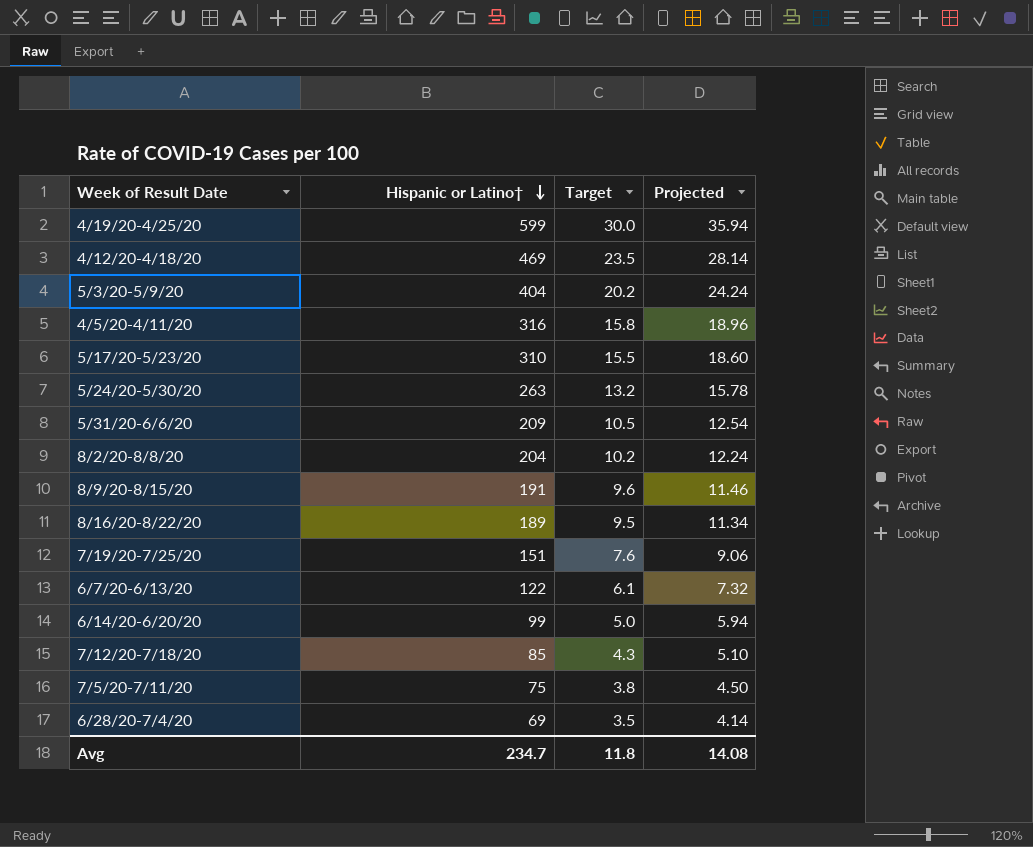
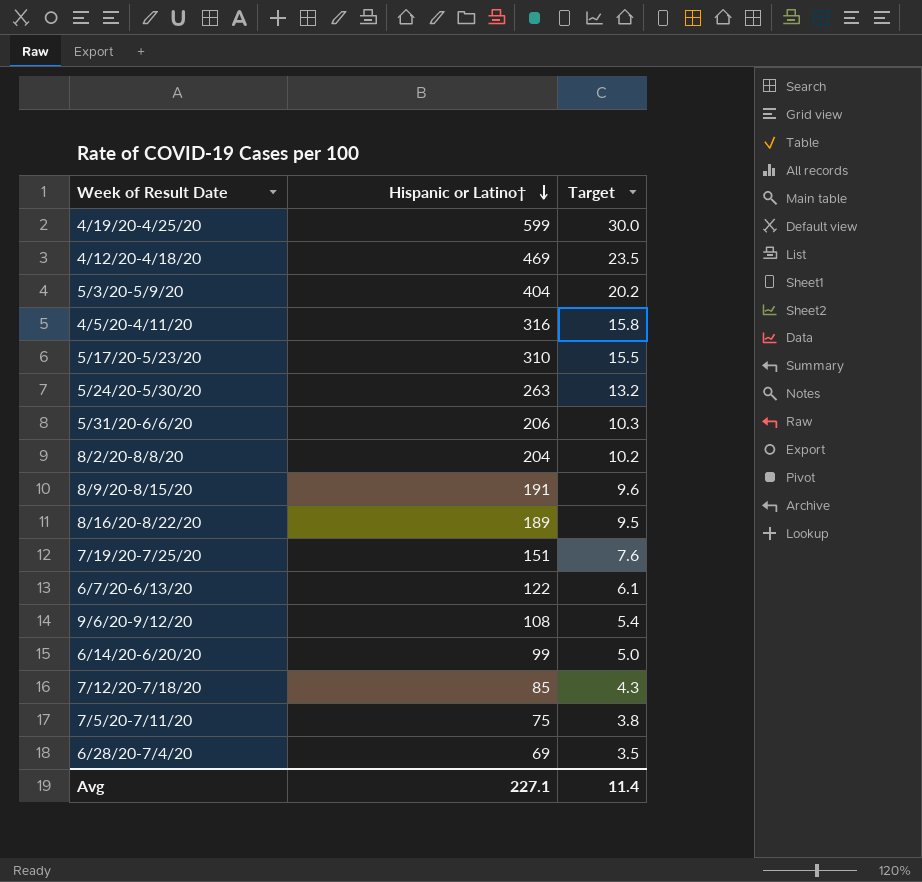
column Projected | formula: [Hispanic or Latino†] * 0.06 -> none
5/31/20-6/6/20 | Hispanic or Latino†: 209 -> 206
5/31/20-6/6/20 | Target: 10.5 -> 10.3
row 9/6/20-9/12/20: none -> 108 | 5.4
Avg | Hispanic or Latino†: 234.7 -> 227.1
Avg | Target: 11.8 -> 11.4

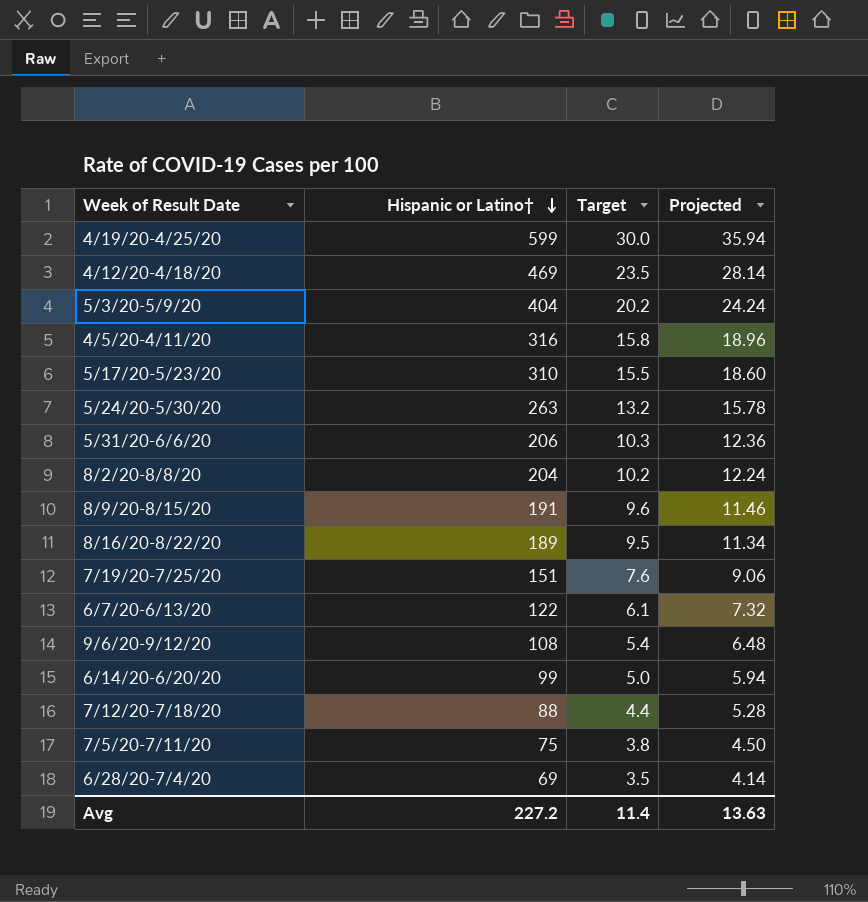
column Projected | formula: none -> [Hispanic or Latino†] * 0.06
7/12/20-7/18/20 | Hispanic or Latino†: 85 -> 88
7/12/20-7/18/20 | Target: 4.3 -> 4.4
Avg | Hispanic or Latino†: 227.1 -> 227.2

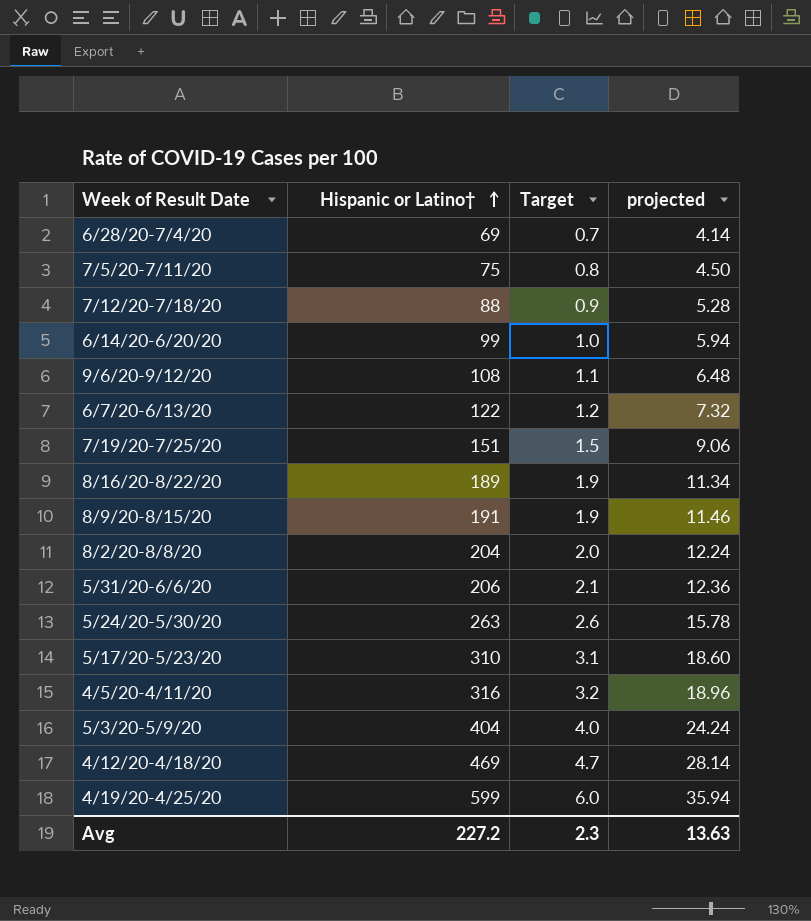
row order: Hispanic or Latino† descending -> Hispanic or Latino† ascending
column Target | formula: [Hispanic or Latino†] * 0.05 -> [Hispanic or Latino†] * 0.01
column name: Projected -> projected
Avg | Target: 11.4 -> 2.3

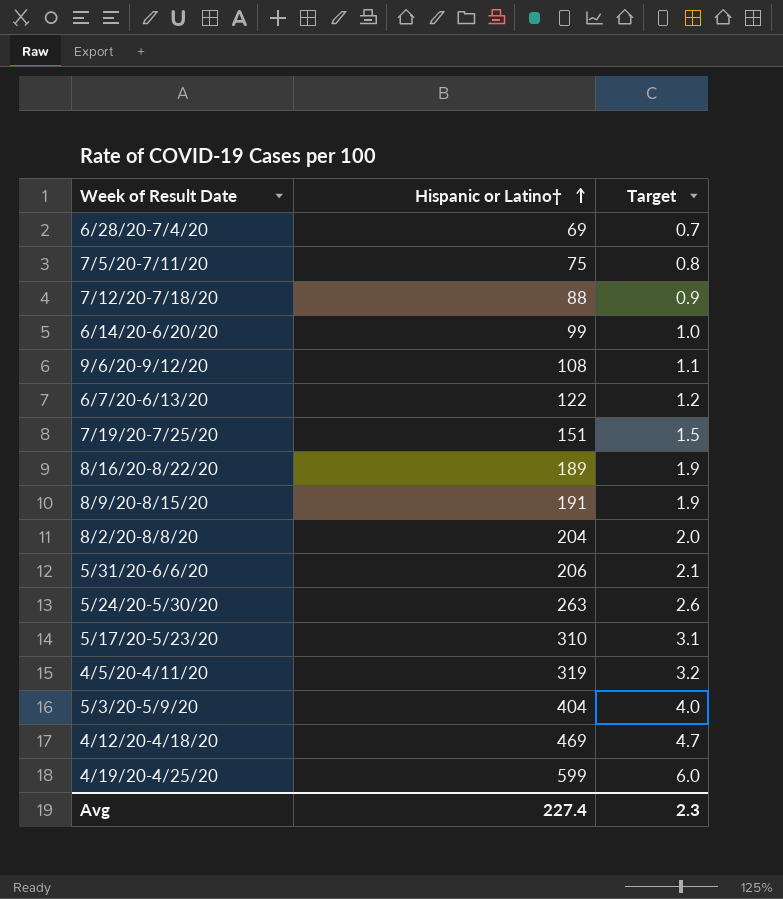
column projected | formula: [Hispanic or Latino†] * 0.06 -> none
4/5/20-4/11/20 | Hispanic or Latino†: 316 -> 319
Avg | Hispanic or Latino†: 227.2 -> 227.4

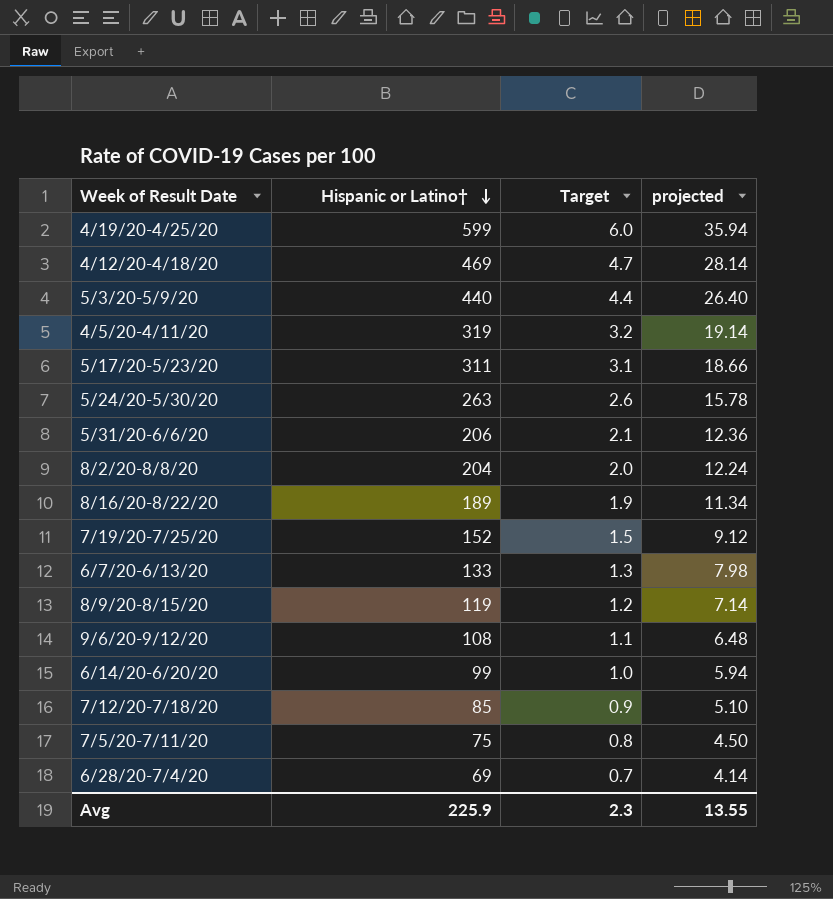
row order: Hispanic or Latino† ascending -> Hispanic or Latino† descending
column projected | formula: none -> [Hispanic or Latino†] * 0.06
5/3/20-5/9/20 | Hispanic or Latino†: 404 -> 440
5/3/20-5/9/20 | Target: 4.0 -> 4.4
5/17/20-5/23/20 | Hispanic or Latino†: 310 -> 311
7/19/20-7/25/20 | Hispanic or Latino†: 151 -> 152
6/7/20-6/13/20 | Hispanic or Latino†: 122 -> 133
6/7/20-6/13/20 | Target: 1.2 -> 1.3
8/9/20-8/15/20 | Hispanic or Latino†: 191 -> 119
8/9/20-8/15/20 | Target: 1.9 -> 1.2
7/12/20-7/18/20 | Hispanic or Latino†: 88 -> 85
Avg | Hispanic or Latino†: 227.4 -> 225.9

